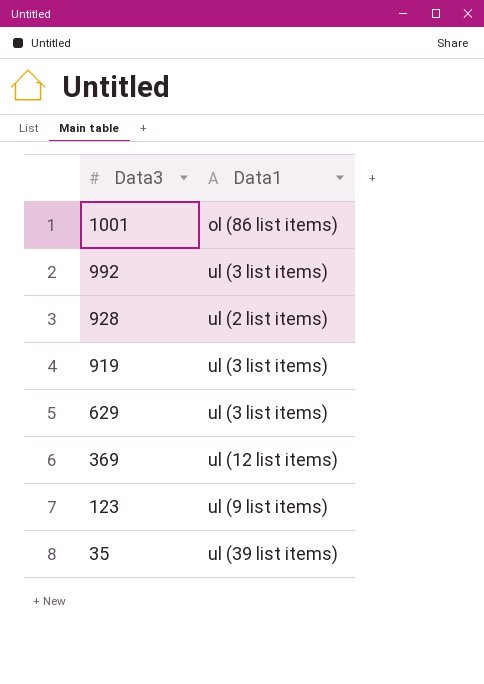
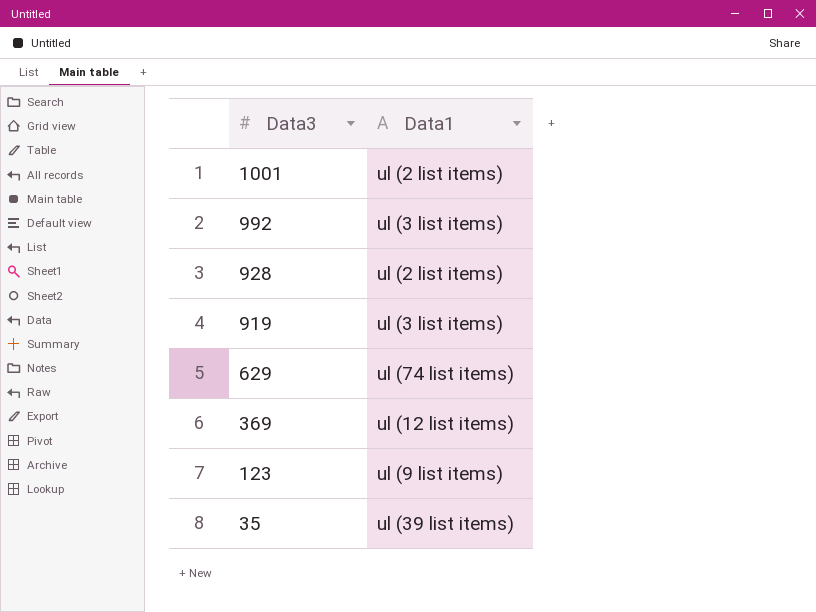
1001 | Data1: ol (86 list items) -> ul (2 list items)
629 | Data1: ul (3 list items) -> ul (74 list items)

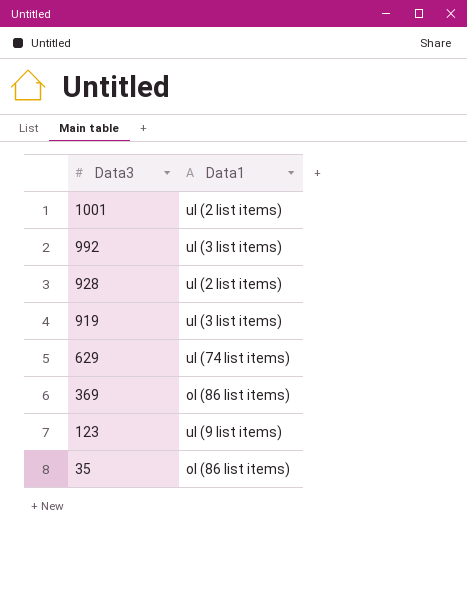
369 | Data1: ul (12 list items) -> ol (86 list items)
35 | Data1: ul (39 list items) -> ol (86 list items)

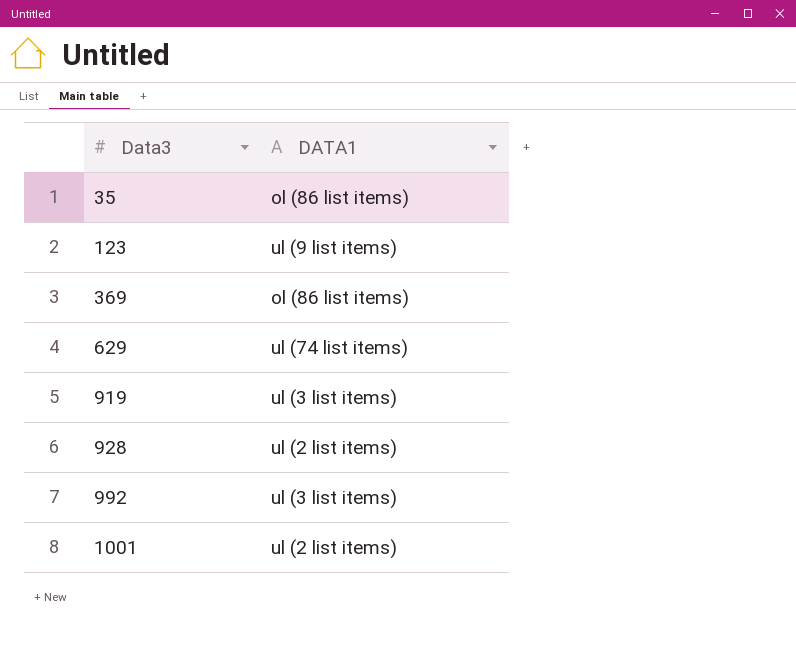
row order: Data3 descending -> Data3 ascending
column name: Data1 -> DATA1

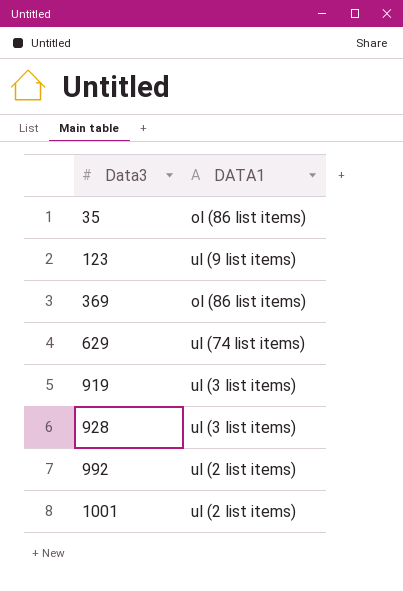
928 | DATA1: ul (2 list items) -> ul (3 list items)
992 | DATA1: ul (3 list items) -> ul (2 list items)

